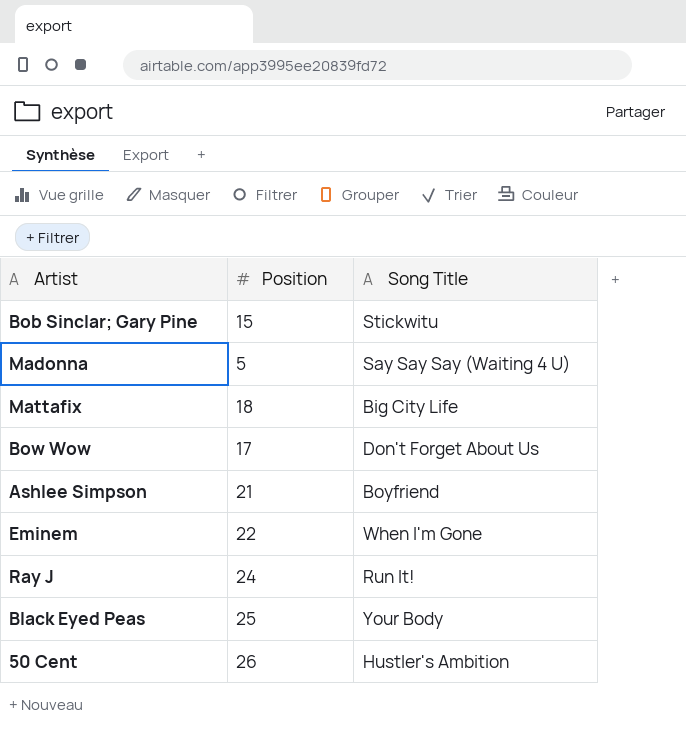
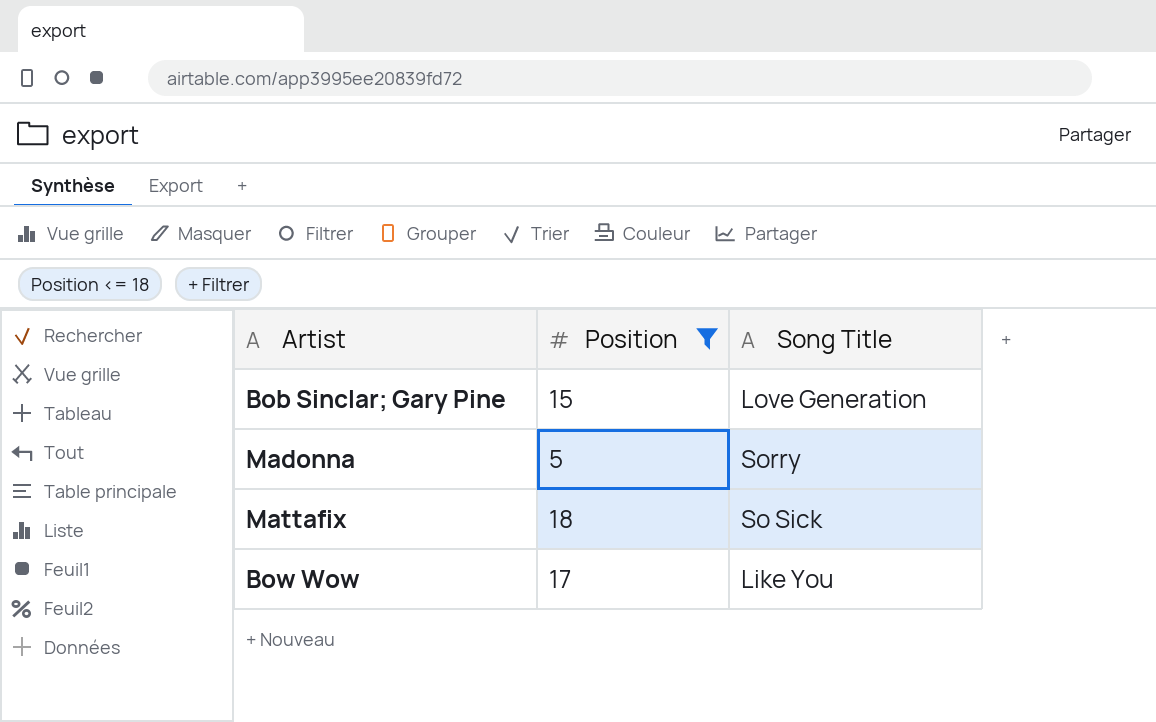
filter: none -> Position <= 18
Bob Sinclar; Gary Pine | Song Title: Stickwitu -> Love Generation
Madonna | Song Title: Say Say Say (Waiting 4 U) -> Sorry
Mattafix | Song Title: Big City Life -> So Sick
Bow Wow | Song Title: Don't Forget About Us -> Like You

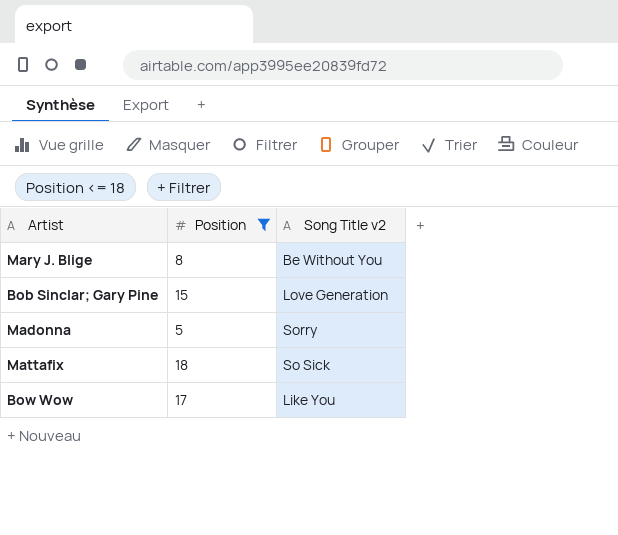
column name: Song Title -> Song Title v2
row Mary J. Blige: none -> 8 | Be Without You

